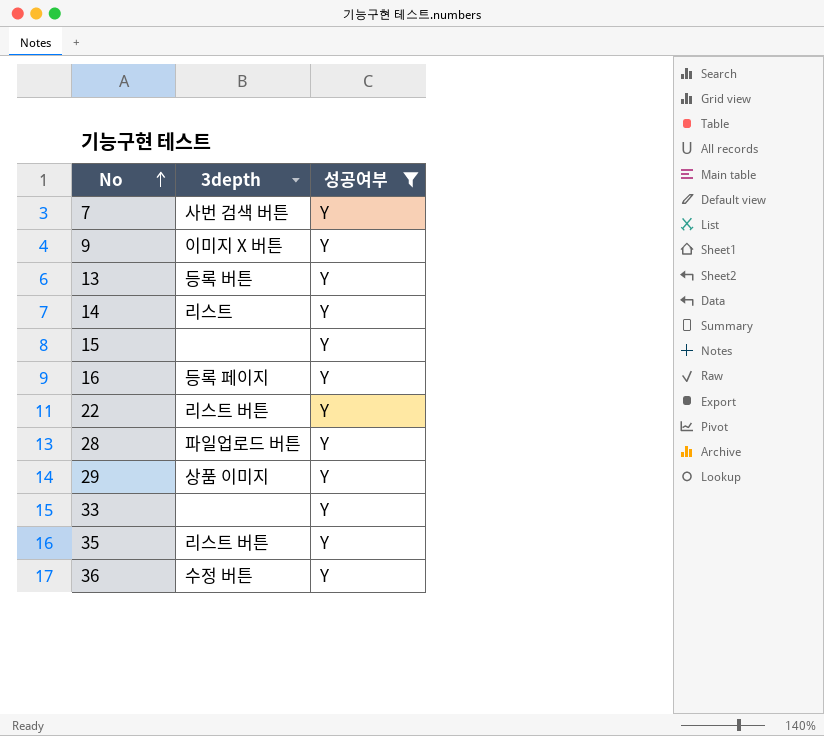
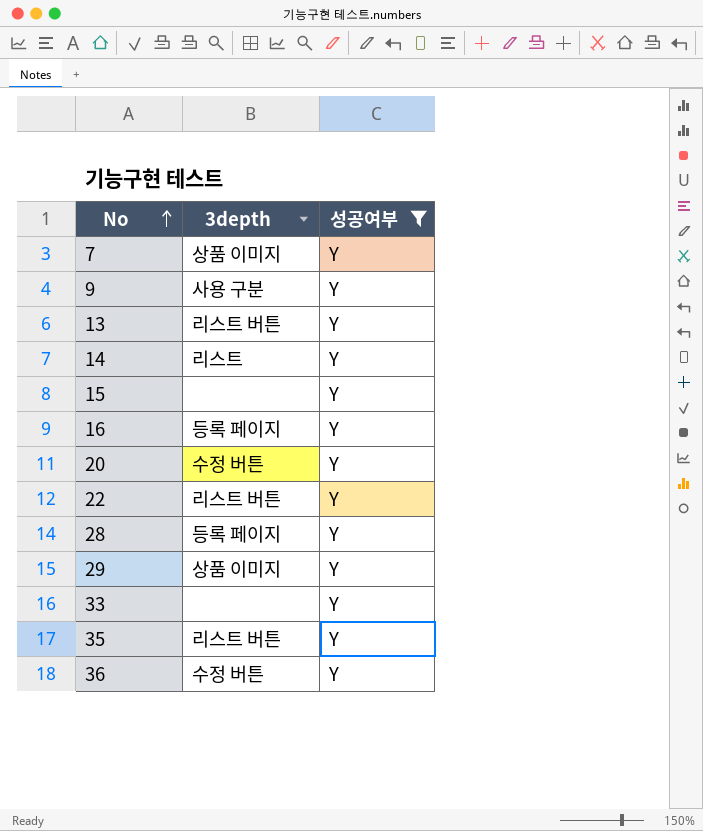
7 | 3depth: 사번 검색 버튼 -> 상품 이미지
9 | 3depth: 이미지 X 버튼 -> 사용 구분
13 | 3depth: 등록 버튼 -> 리스트 버튼
row 20: none -> 수정 버튼 | Y
28 | 3depth: 파일업로드 버튼 -> 등록 페이지

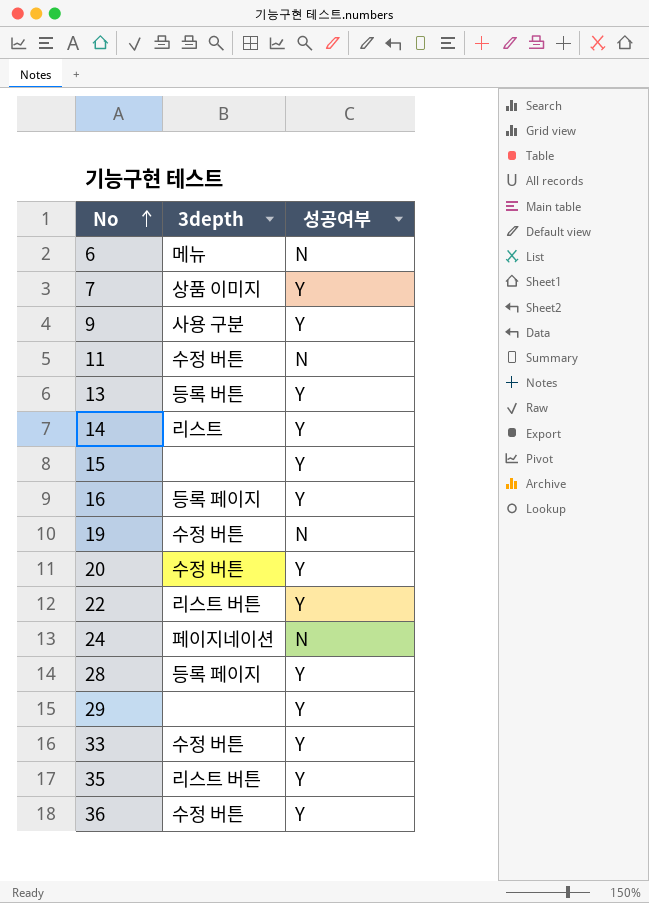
filter: 성공여부 = Y -> none
13 | 3depth: 리스트 버튼 -> 등록 버튼
29 | 3depth: 상품 이미지 -> none
33 | 3depth: none -> 수정 버튼

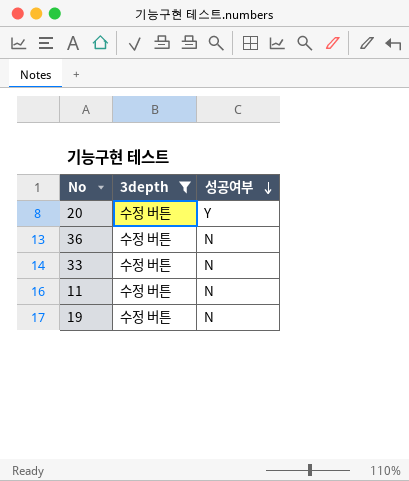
filter: none -> 3depth = 수정 버튼
row order: No ascending -> 성공여부 descending
36 | 성공여부: Y -> N
33 | 성공여부: Y -> N

